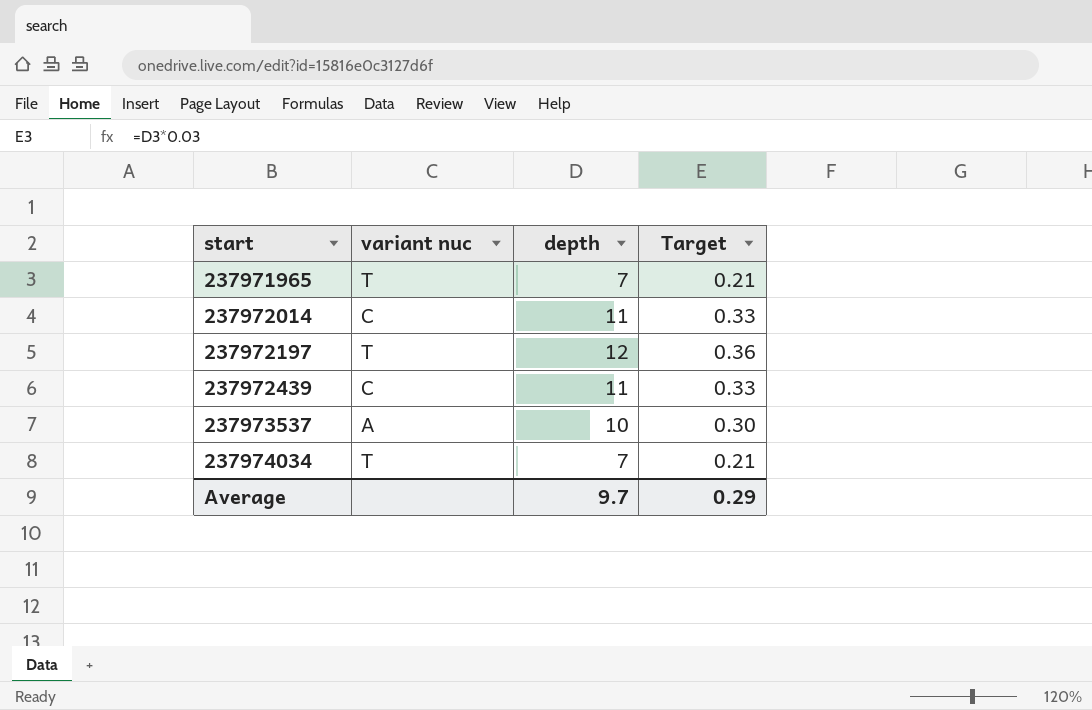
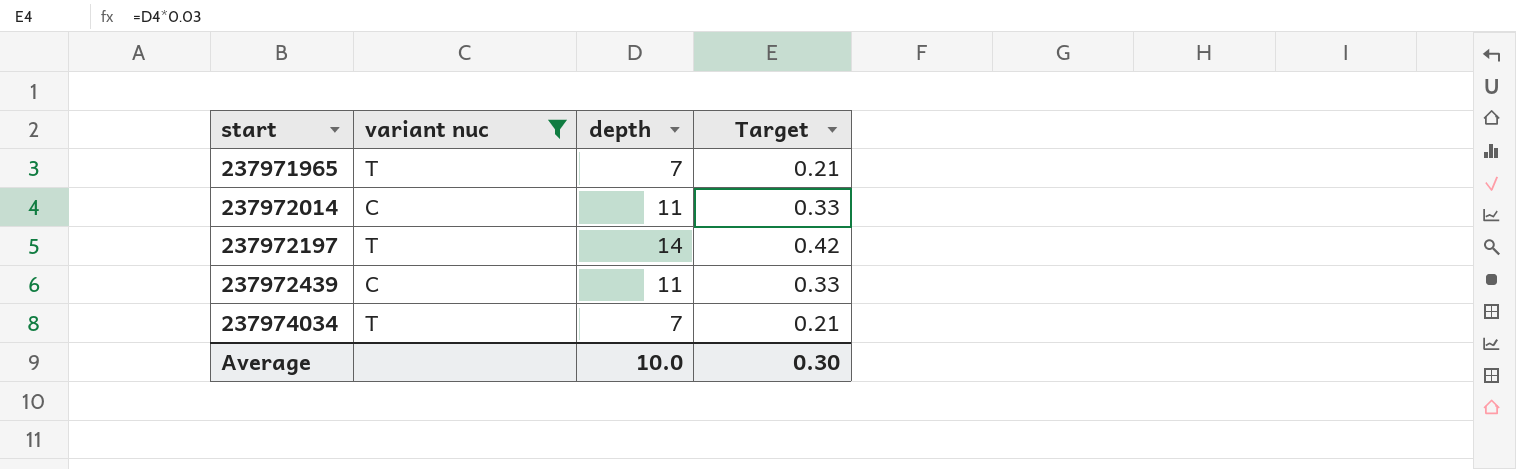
filter: none -> variant nuc != A
237972197 | depth: 12 -> 14
237972197 | Target: 0.36 -> 0.42
Average | depth: 9.7 -> 10.0
Average | Target: 0.29 -> 0.30

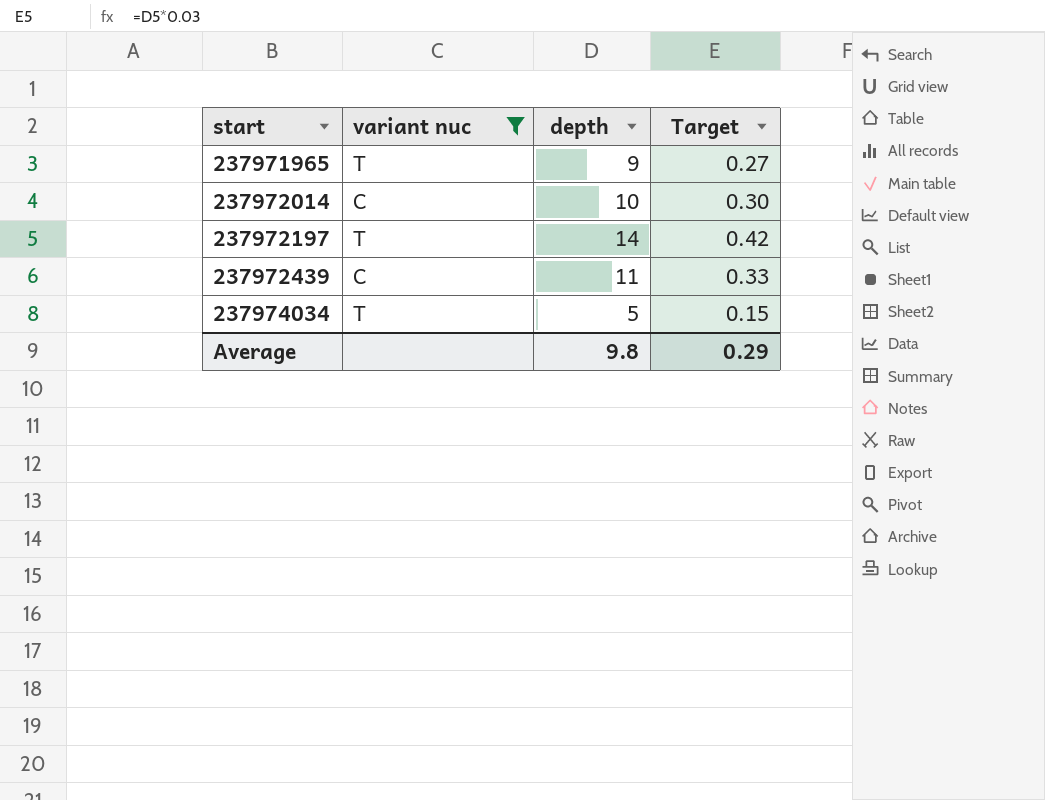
237971965 | depth: 7 -> 9
237971965 | Target: 0.21 -> 0.27
237972014 | depth: 11 -> 10
237972014 | Target: 0.33 -> 0.30
237974034 | depth: 7 -> 5
237974034 | Target: 0.21 -> 0.15
Average | depth: 10.0 -> 9.8
Average | Target: 0.30 -> 0.29

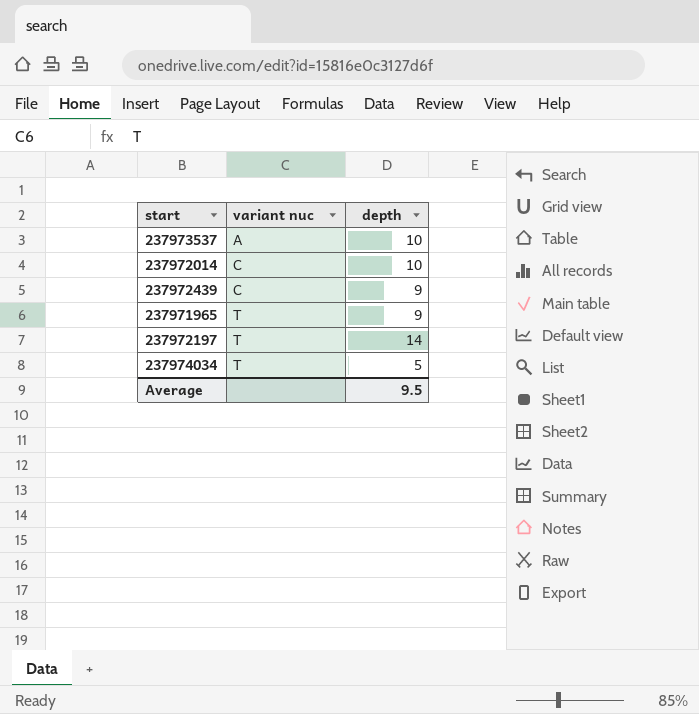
filter: variant nuc != A -> none
row order: start ascending -> variant nuc ascending
column Target | formula: [depth] * 0.03 -> none
237972439 | depth: 11 -> 9
Average | depth: 9.8 -> 9.5

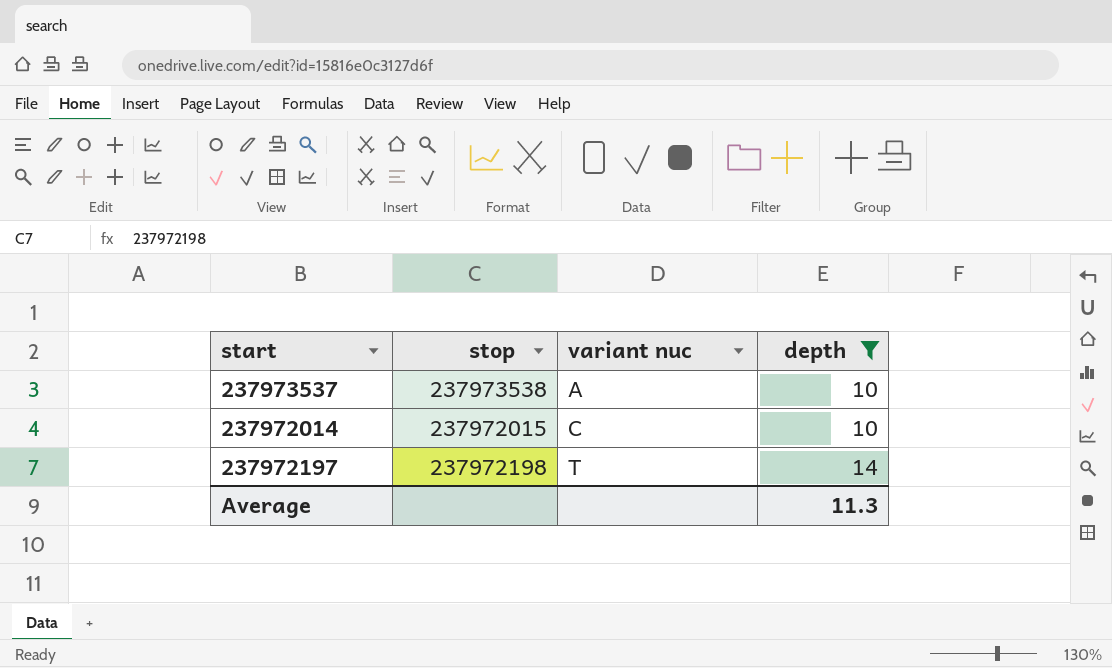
filter: none -> depth >= 10
column stop | position: none -> 2
Average | depth: 9.5 -> 11.3

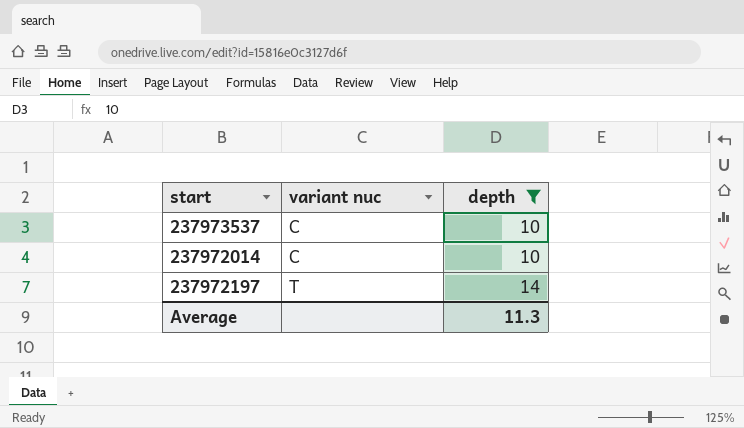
column stop | position: 2 -> none
237973537 | variant nuc: A -> C

